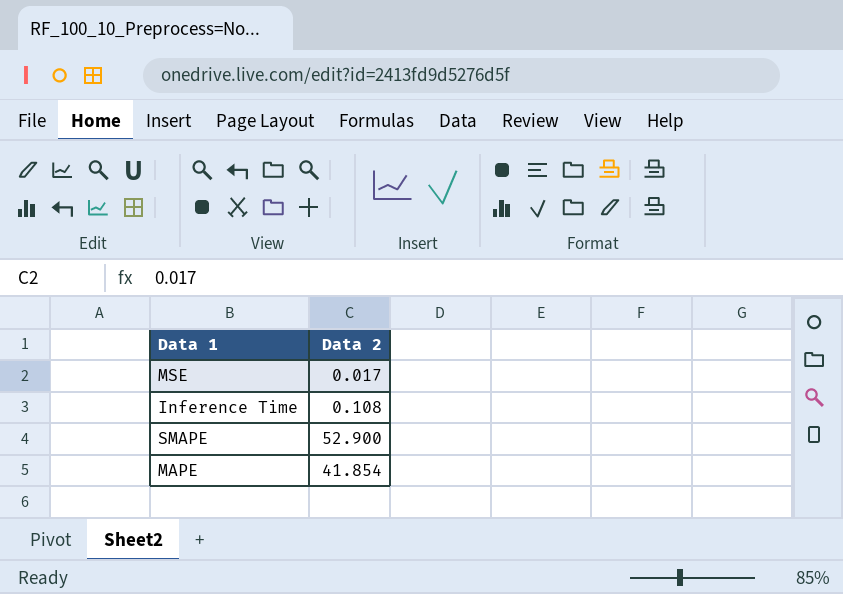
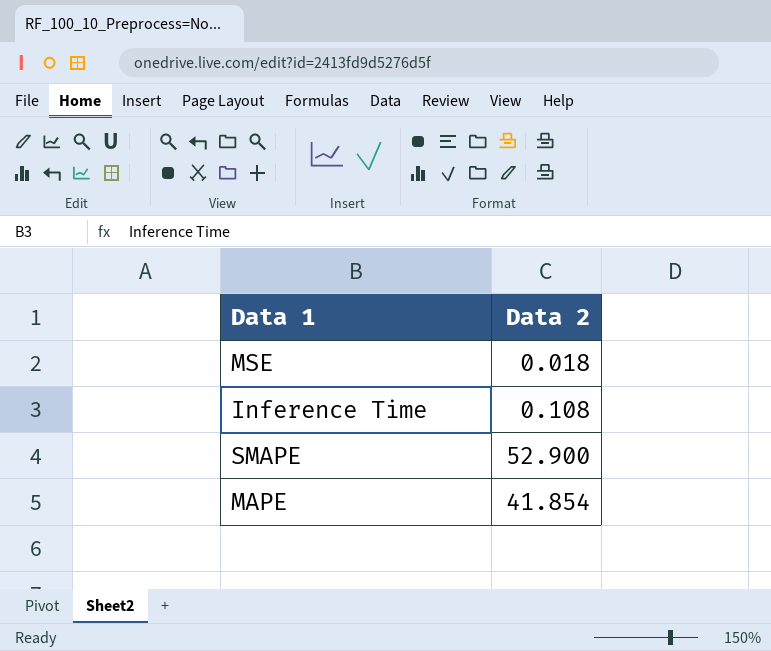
MSE | Data 2: 0.017 -> 0.018

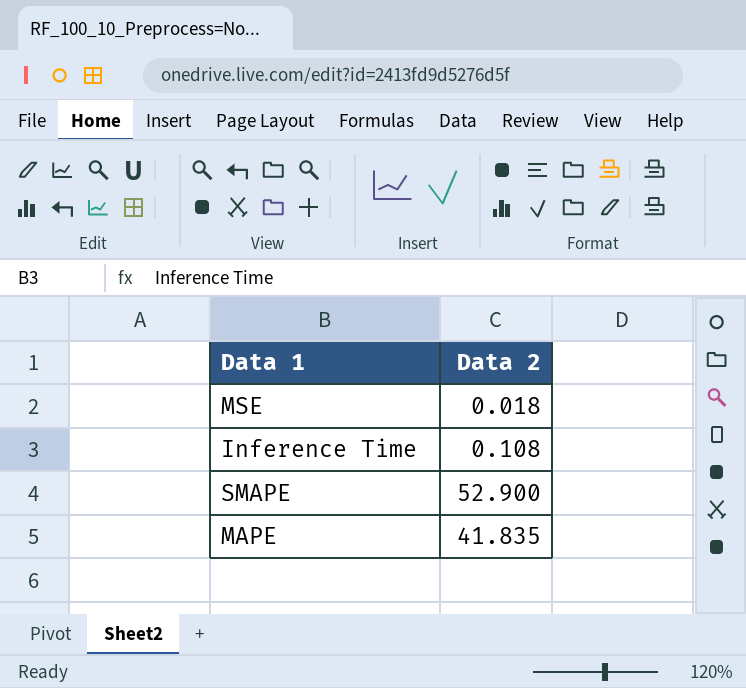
MAPE | Data 2: 41.854 -> 41.835

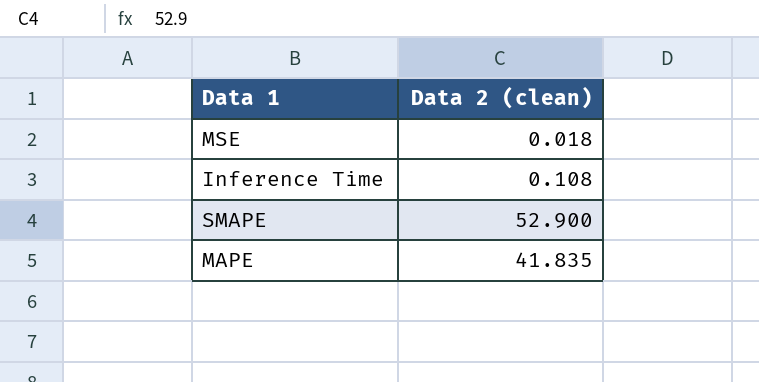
column name: Data 2 -> Data 2 (clean)

